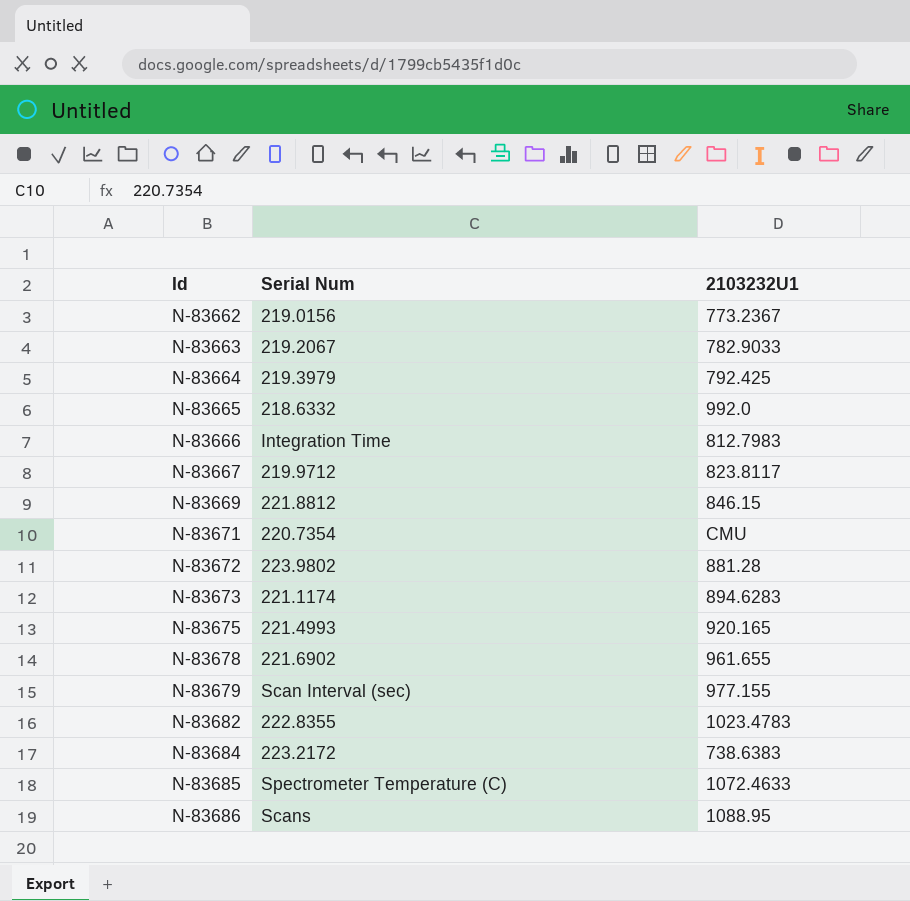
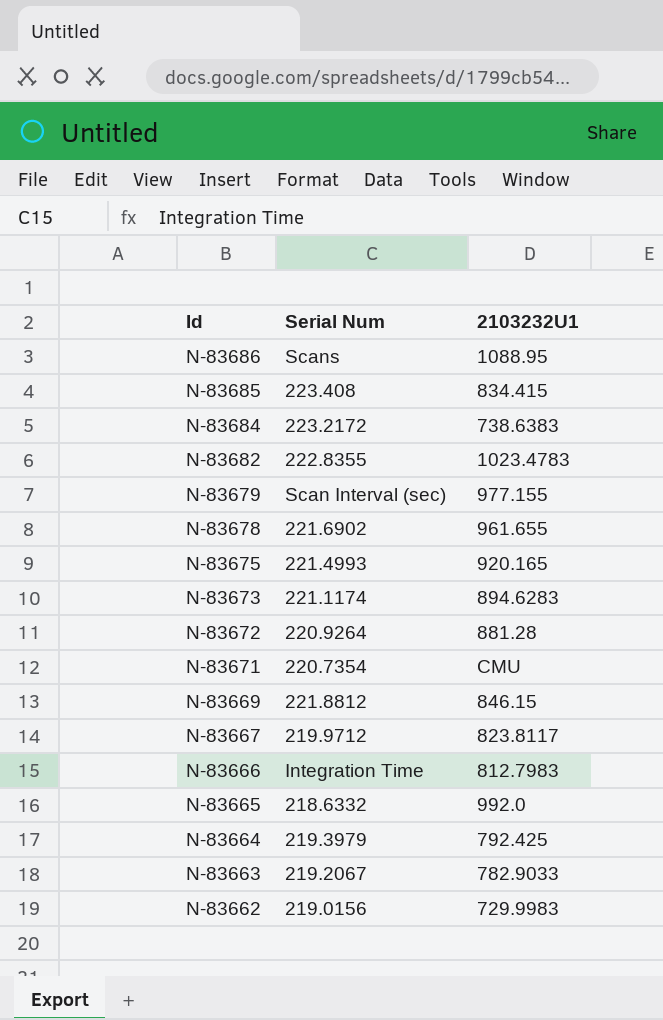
row order: Id ascending -> Id descending
N-83685 | Serial Num: Spectrometer Temperature (C) -> 223.408
N-83685 | 2103232U1: 1072.4633 -> 834.415
N-83672 | Serial Num: 223.9802 -> 220.9264
N-83662 | 2103232U1: 773.2367 -> 729.9983

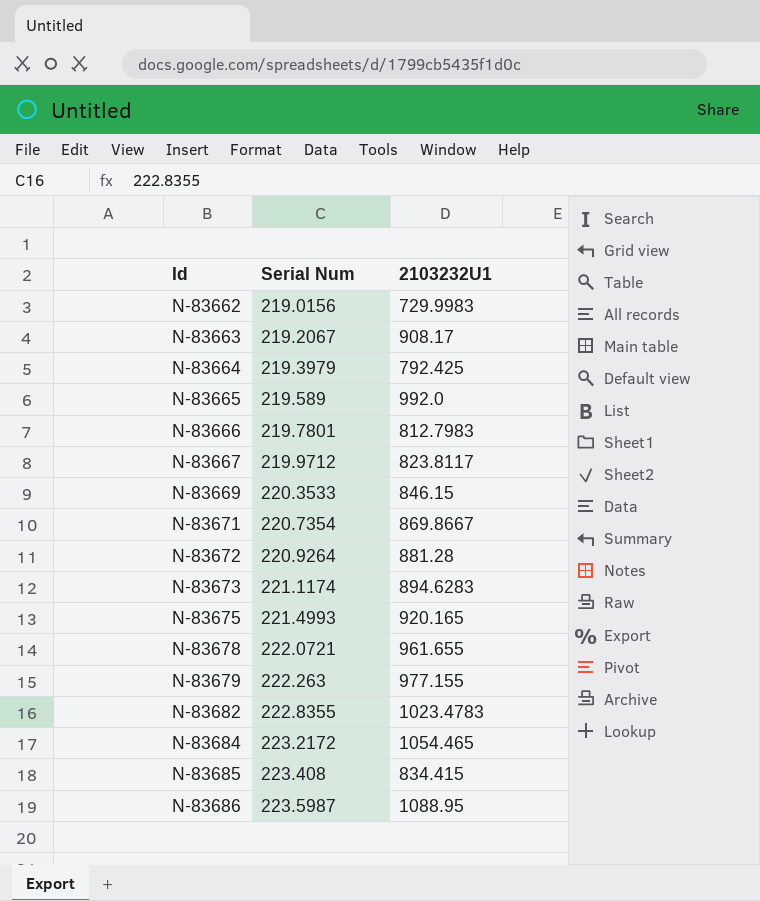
row order: Id descending -> Id ascending
N-83663 | 2103232U1: 782.9033 -> 908.17
N-83665 | Serial Num: 218.6332 -> 219.589
N-83666 | Serial Num: Integration Time -> 219.7801
N-83669 | Serial Num: 221.8812 -> 220.3533
N-83671 | 2103232U1: CMU -> 869.8667
N-83678 | Serial Num: 221.6902 -> 222.0721
N-83679 | Serial Num: Scan Interval (sec) -> 222.263
N-83684 | 2103232U1: 738.6383 -> 1054.465
N-83686 | Serial Num: Scans -> 223.5987

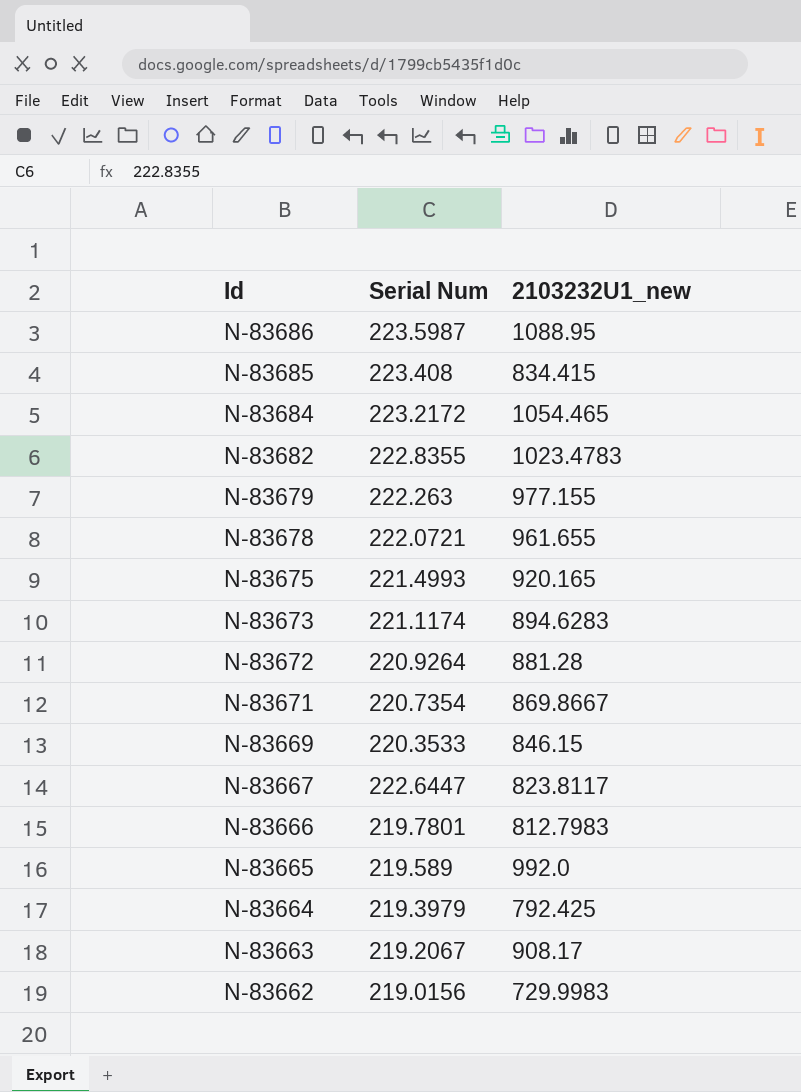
row order: Id ascending -> Id descending
column name: 2103232U1 -> 2103232U1_new
N-83667 | Serial Num: 219.9712 -> 222.6447

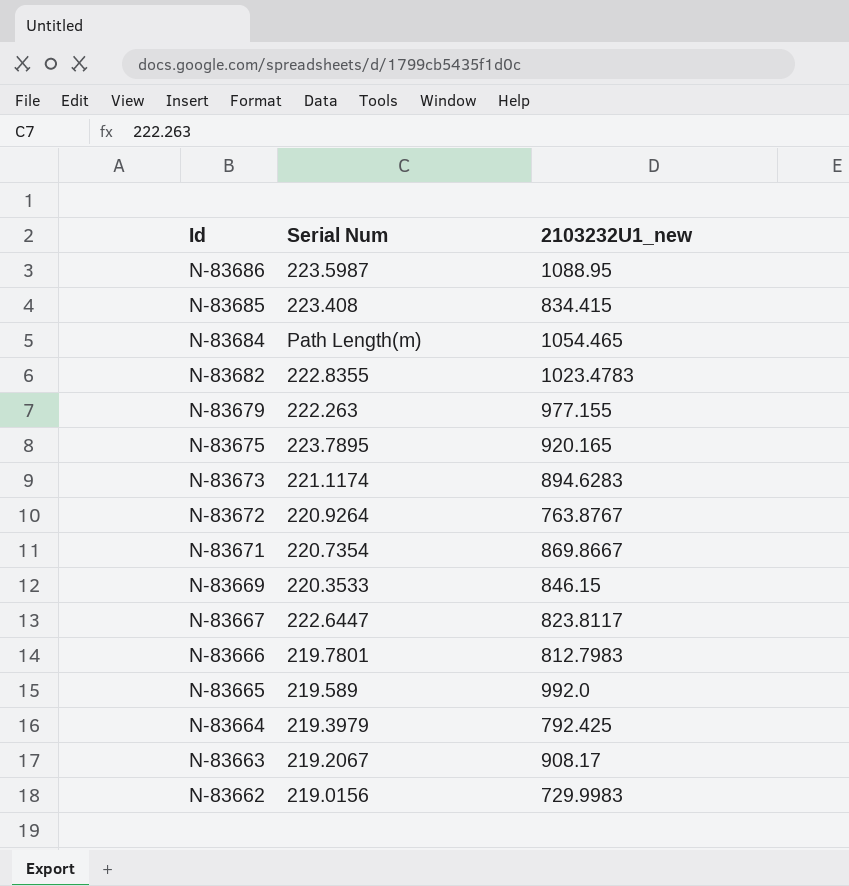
row N-83678: 222.0721 | 961.655 -> none
N-83684 | Serial Num: 223.2172 -> Path Length(m)
N-83675 | Serial Num: 221.4993 -> 223.7895
N-83672 | 2103232U1_new: 881.28 -> 763.8767

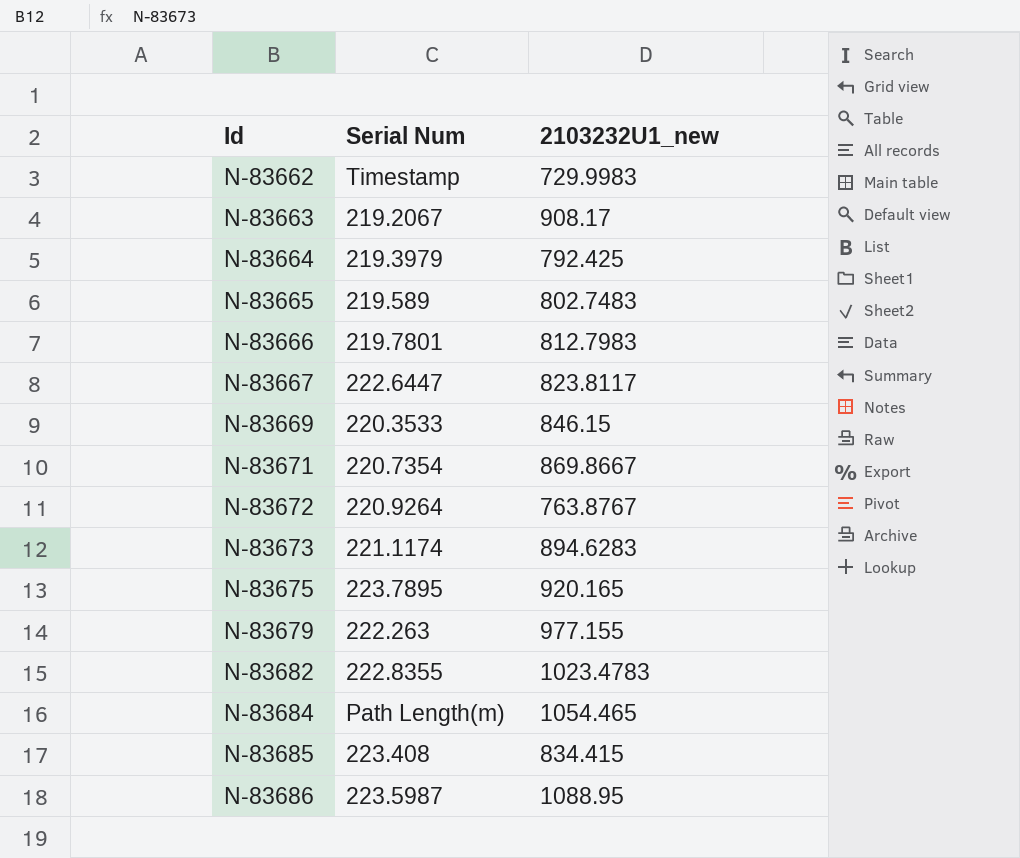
row order: Id descending -> Id ascending
N-83662 | Serial Num: 219.0156 -> Timestamp
N-83665 | 2103232U1_new: 992.0 -> 802.7483

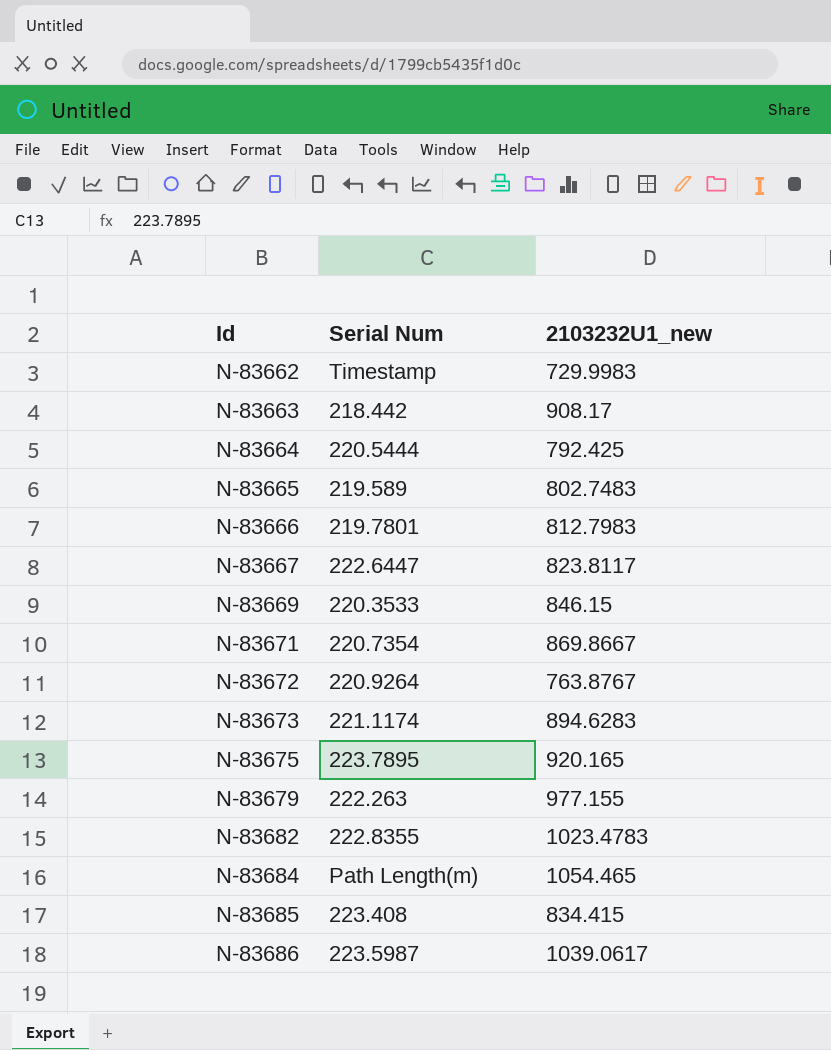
N-83663 | Serial Num: 219.2067 -> 218.442
N-83664 | Serial Num: 219.3979 -> 220.5444
N-83686 | 2103232U1_new: 1088.95 -> 1039.0617

